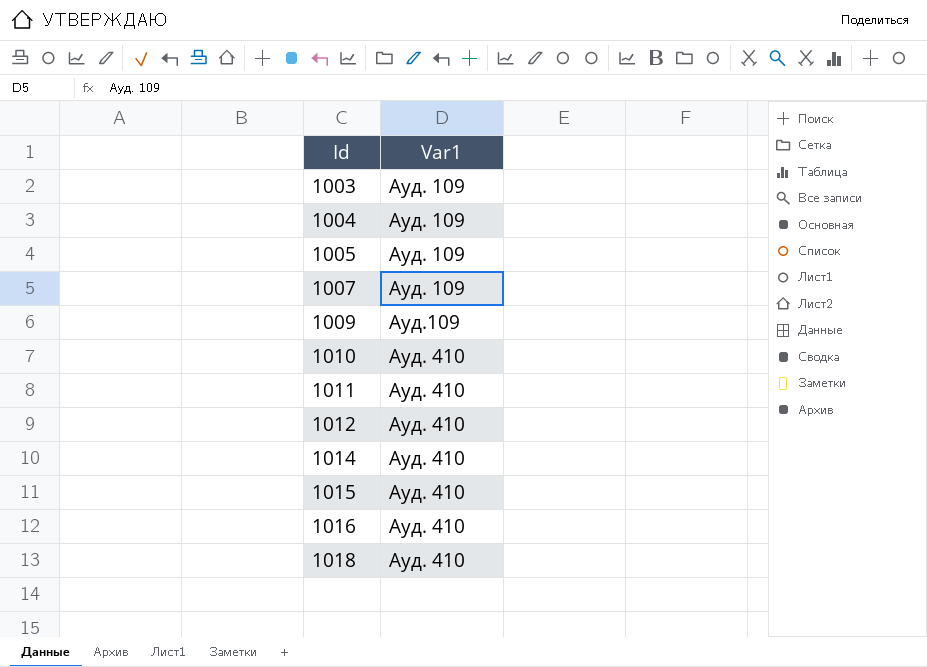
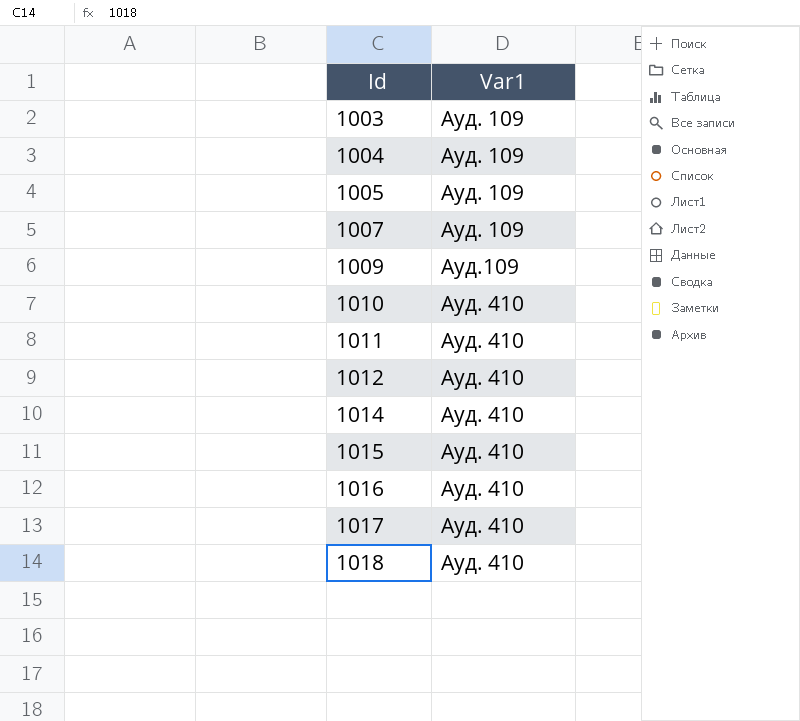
row 1017: none -> Ауд. 410

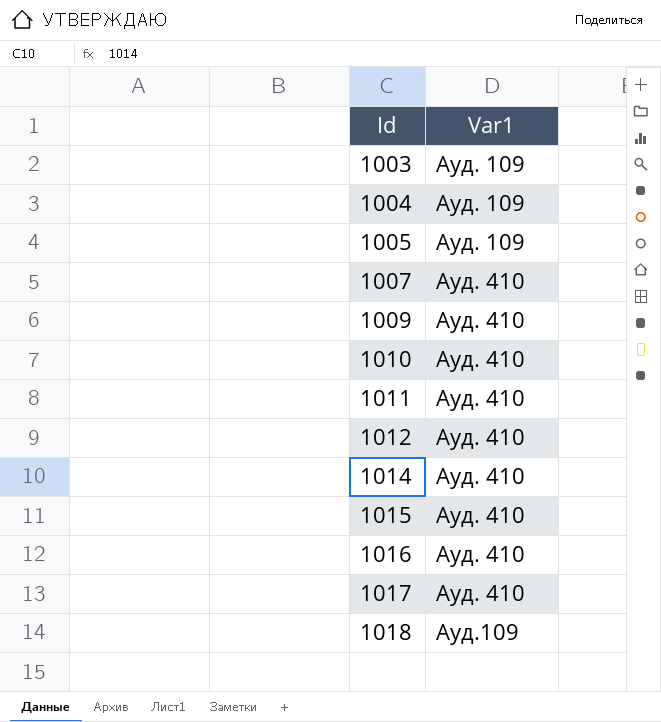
1007 | Var1: Ауд. 109 -> Ауд. 410
1009 | Var1: Ауд.109 -> Ауд. 410
1018 | Var1: Ауд. 410 -> Ауд.109

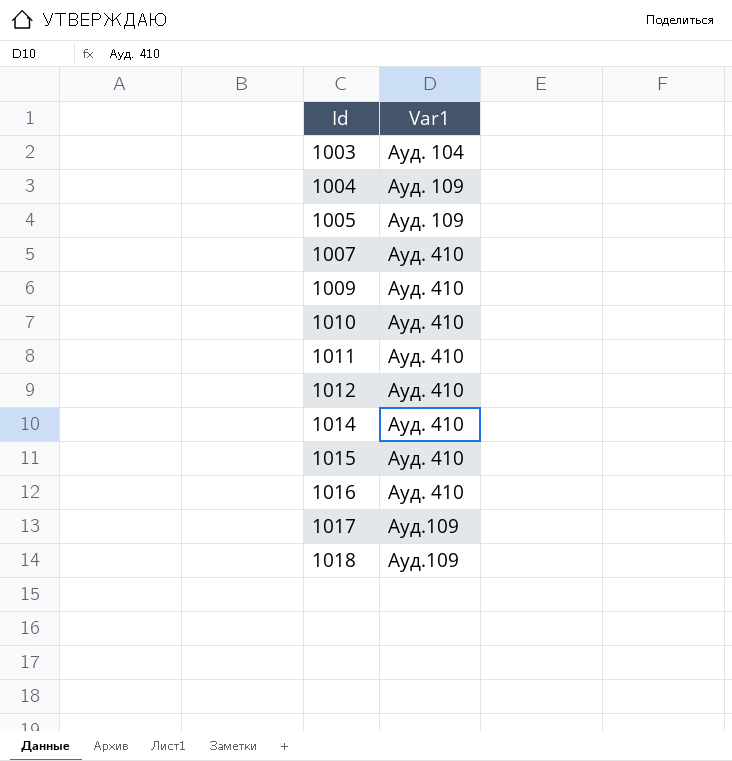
1003 | Var1: Ауд. 109 -> Ауд. 104
1017 | Var1: Ауд. 410 -> Ауд.109

